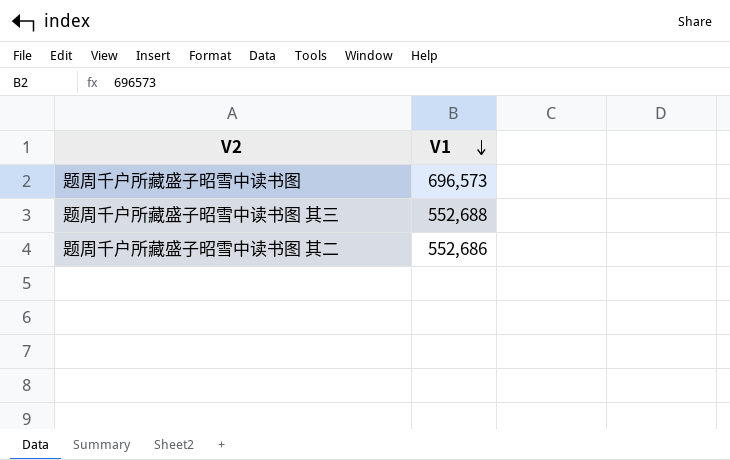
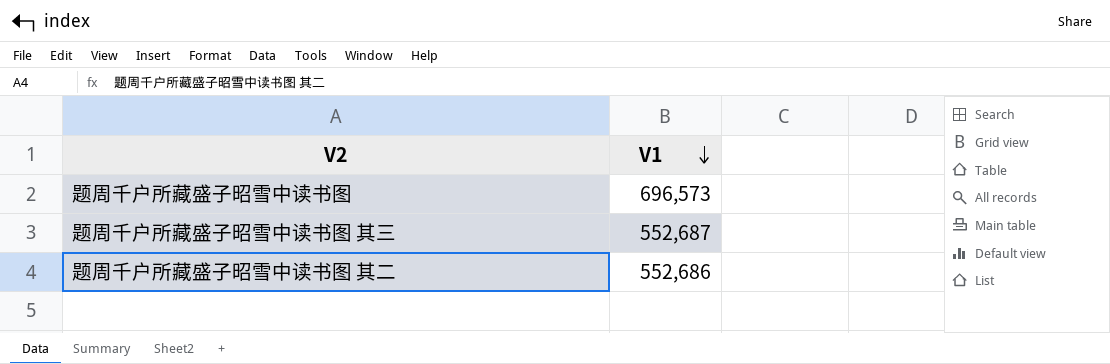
题周千户所藏盛子昭雪中读书图 其三 | V1: 552,688 -> 552,687

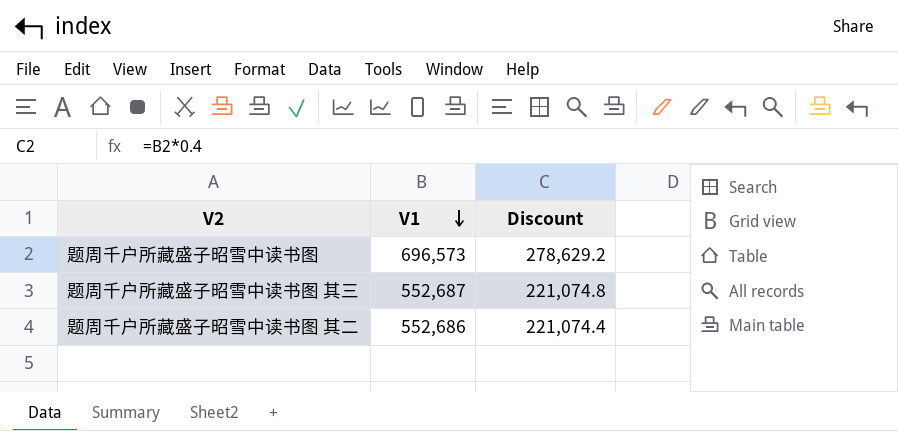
column Discount | formula: none -> [V1] * 0.4

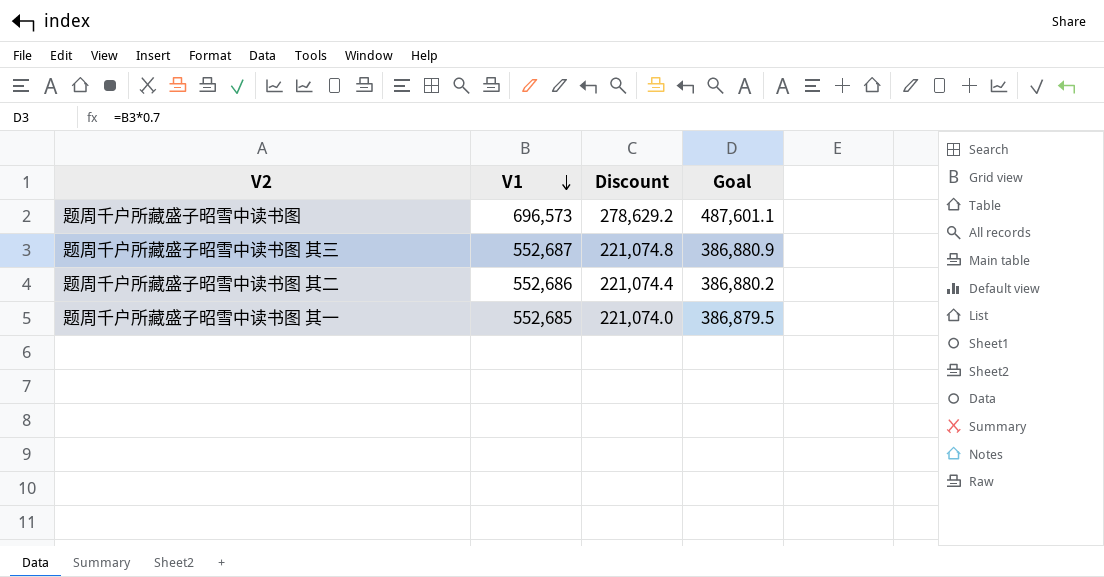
column Goal | formula: none -> [V1] * 0.7
row 题周千户所藏盛子昭雪中读书图 其一: none -> 552,685 | 221,074.0 | 386,879.5

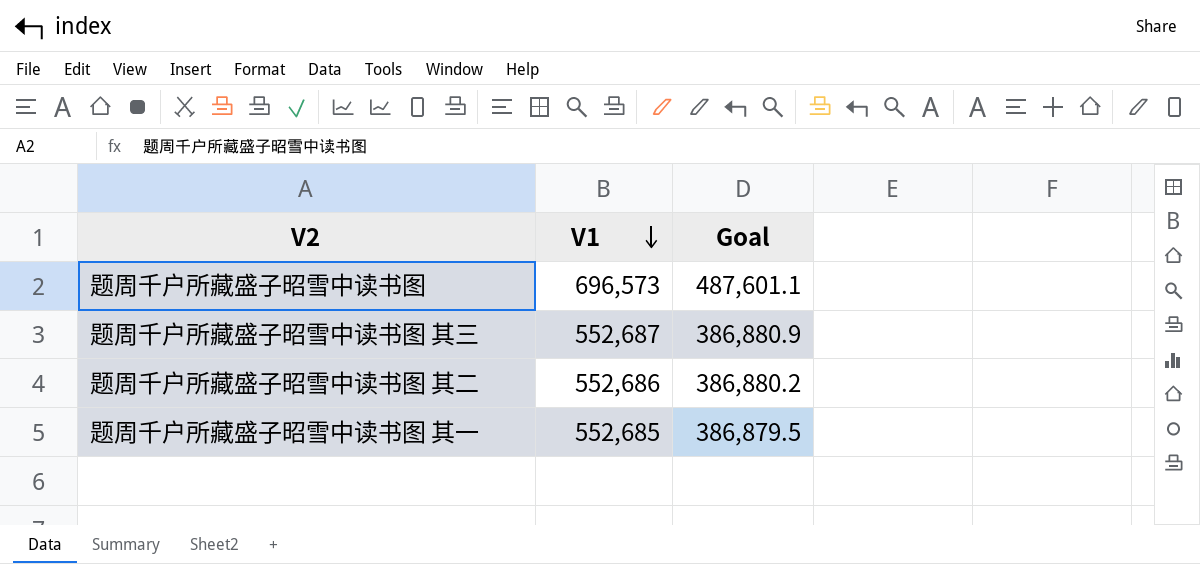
column Discount | formula: [V1] * 0.4 -> none

